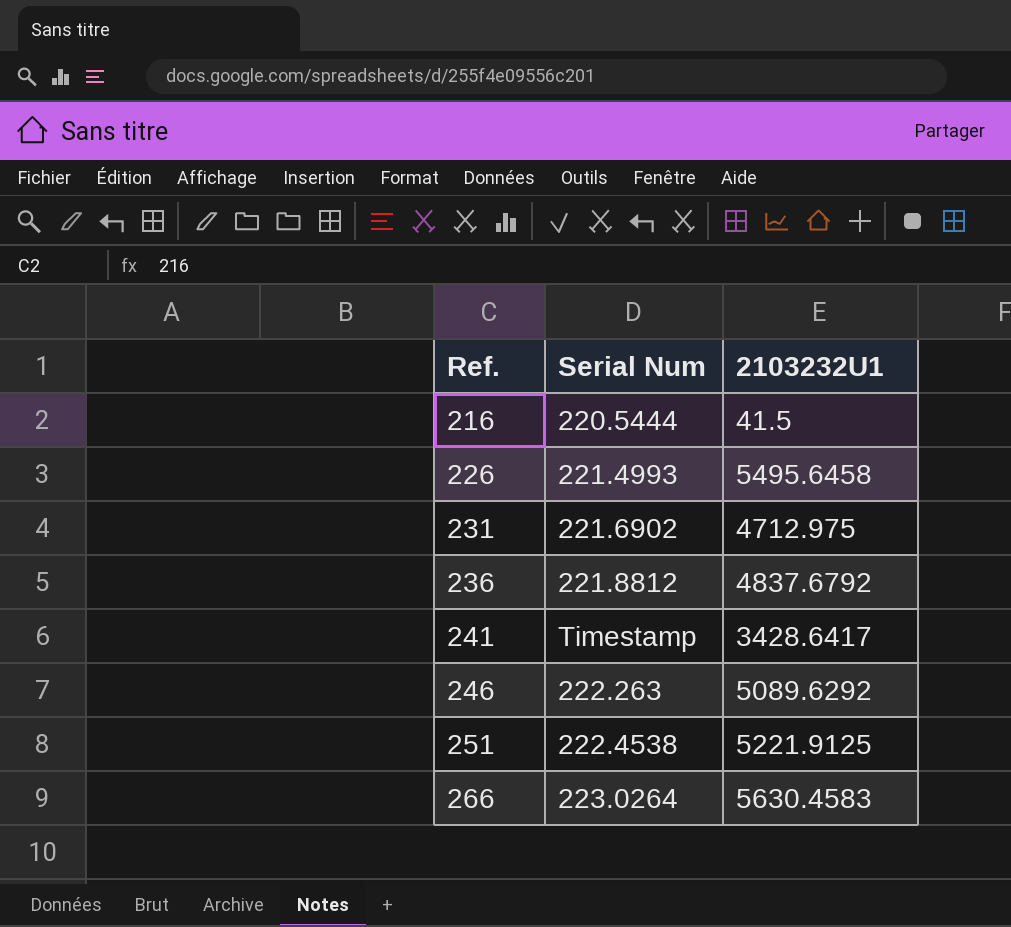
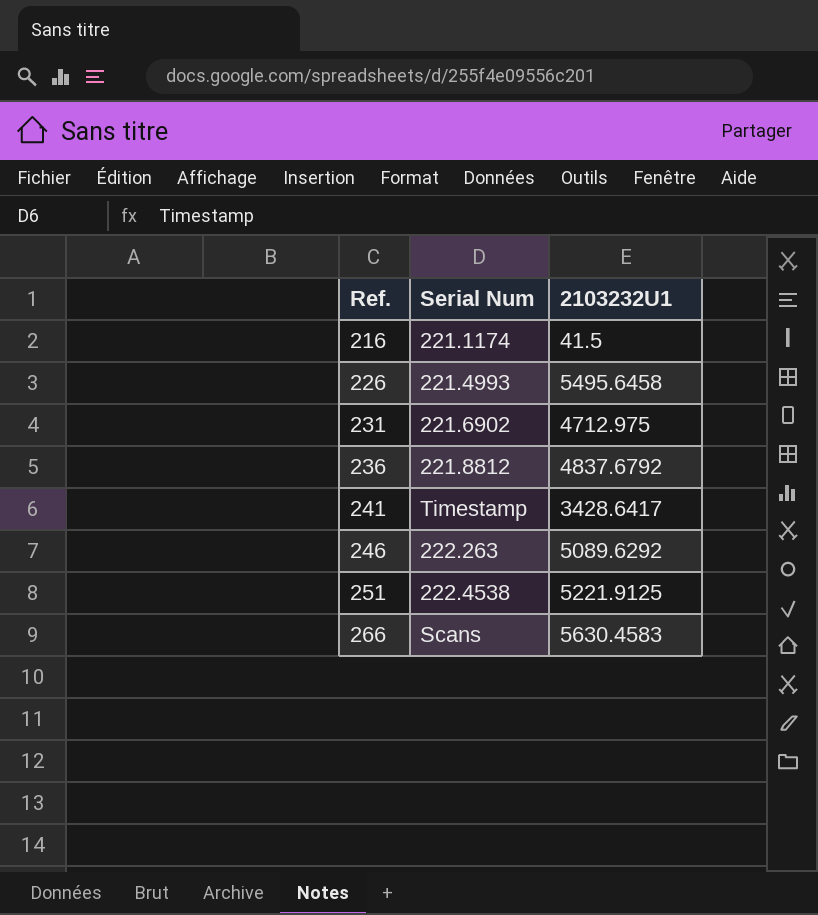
216 | Serial Num: 220.5444 -> 221.1174
266 | Serial Num: 223.0264 -> Scans

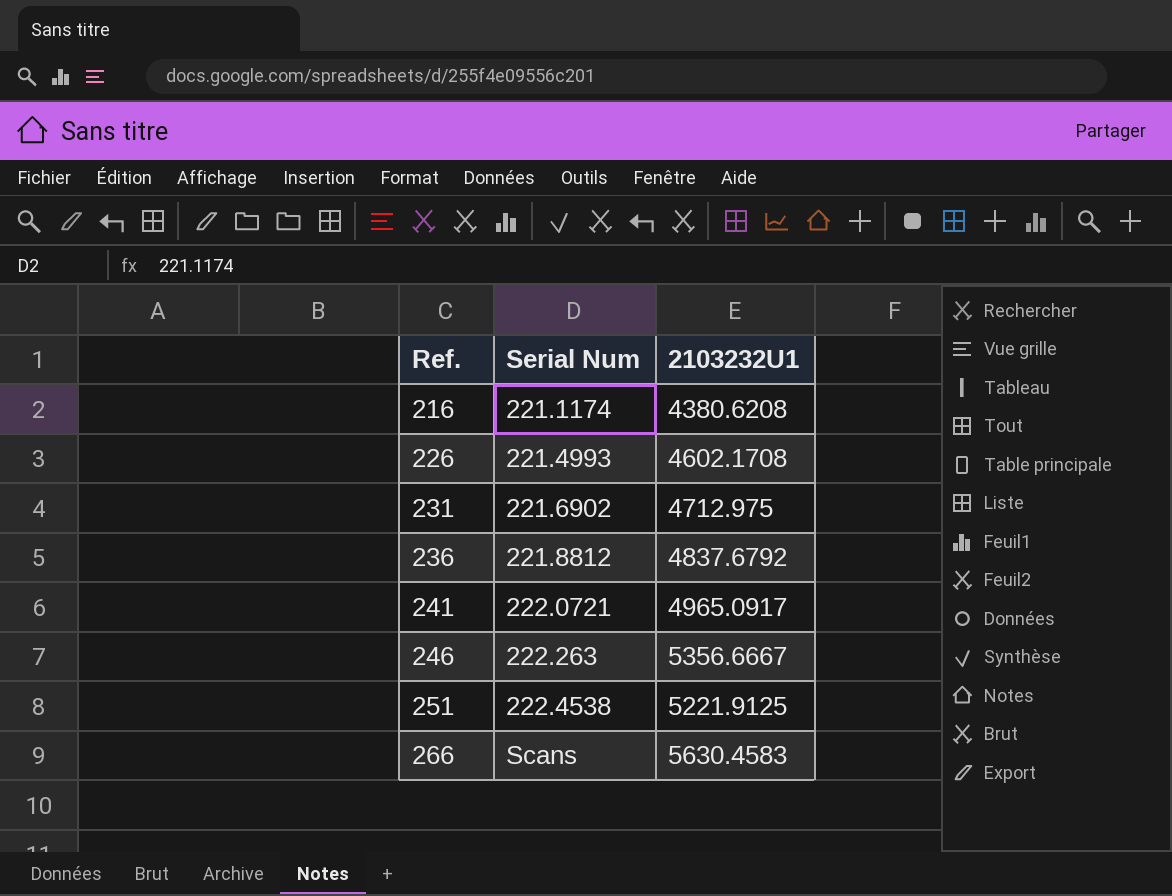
216 | 2103232U1: 41.5 -> 4380.6208
226 | 2103232U1: 5495.6458 -> 4602.1708
241 | Serial Num: Timestamp -> 222.0721
241 | 2103232U1: 3428.6417 -> 4965.0917
246 | 2103232U1: 5089.6292 -> 5356.6667

